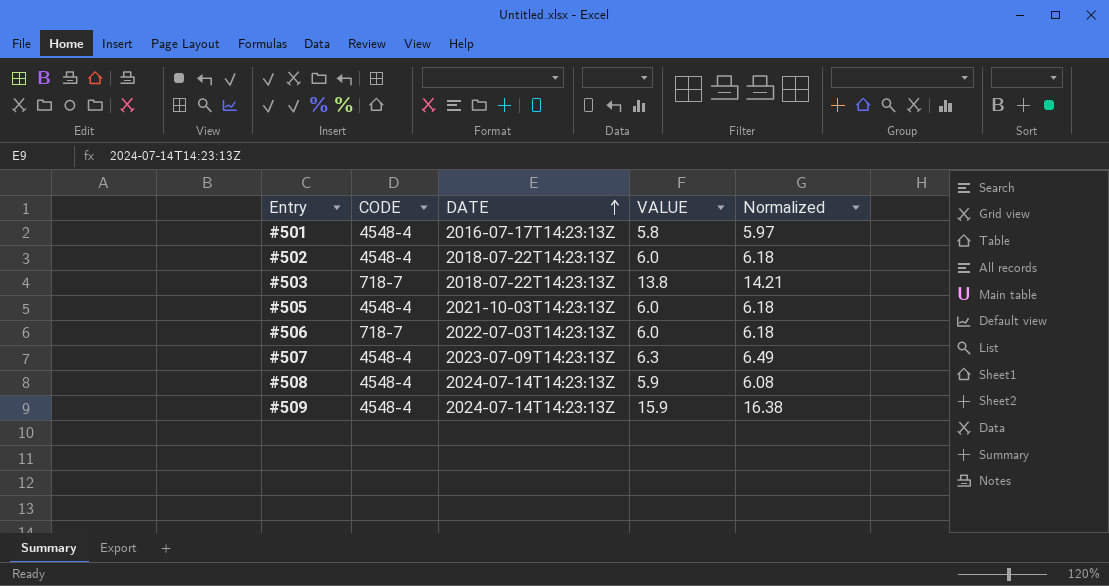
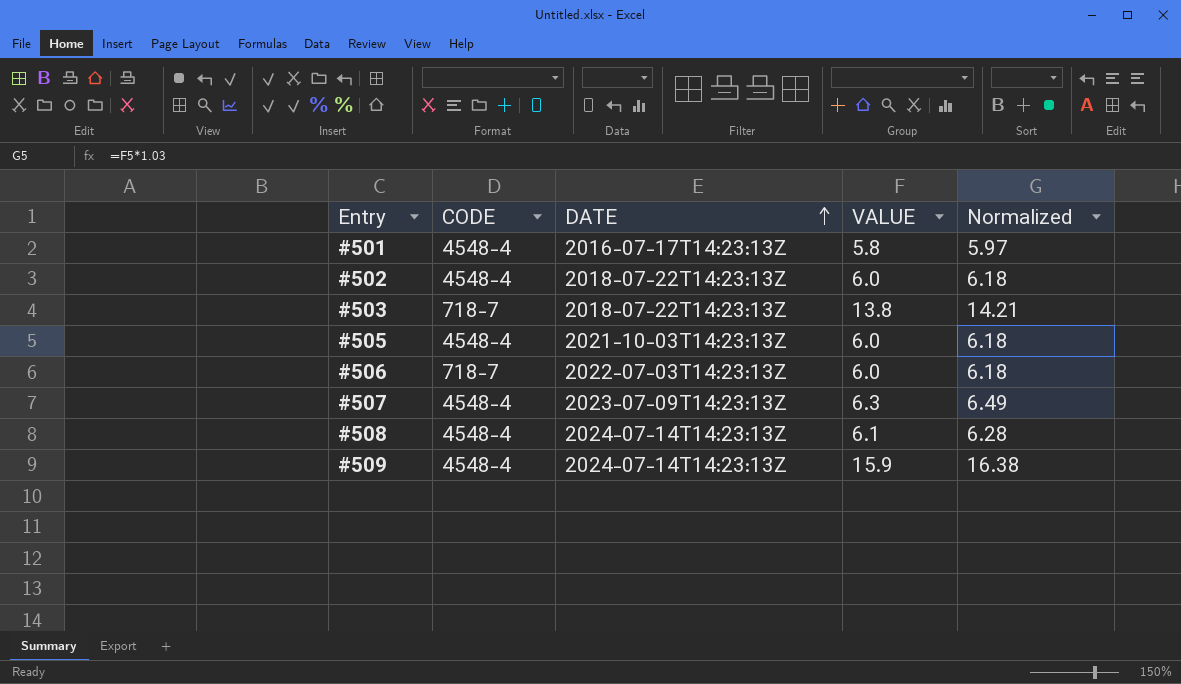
#508 | VALUE: 5.9 -> 6.1
#508 | Normalized: 6.08 -> 6.28

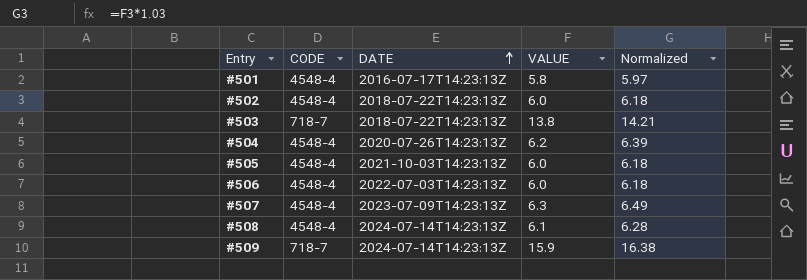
row #504: none -> 4548-4 | 2020-07-26T14:23:13Z | 6.2 | 6.39
#506 | CODE: 718-7 -> 4548-4
#509 | CODE: 4548-4 -> 718-7

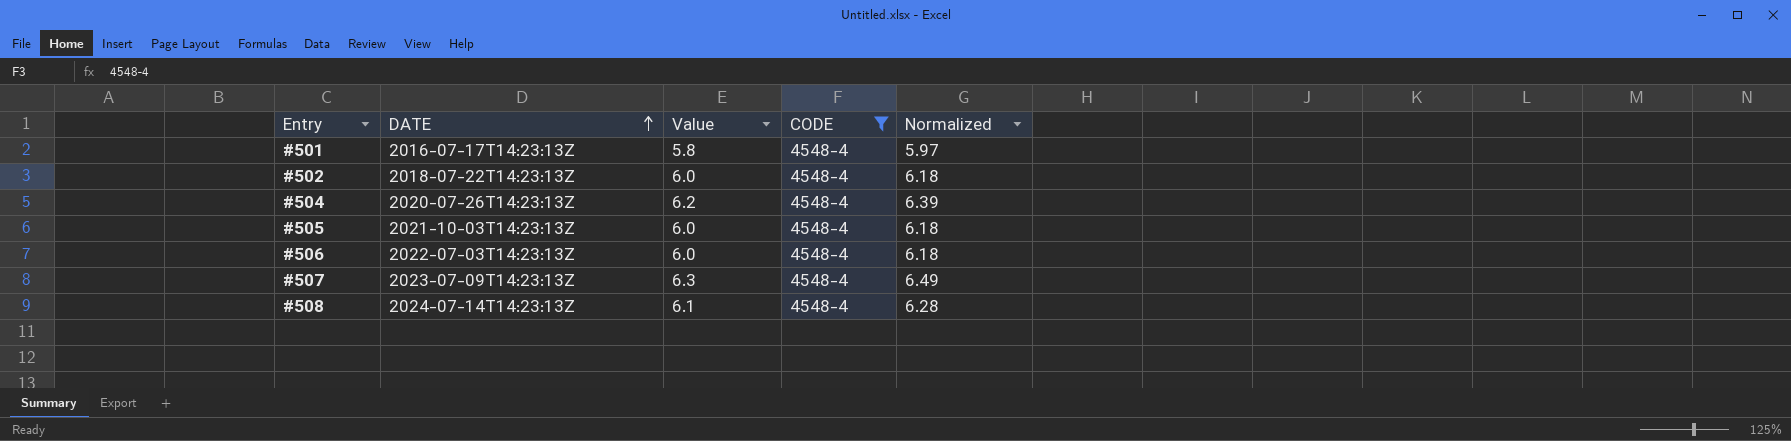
filter: none -> CODE = 4548-4
column name: VALUE -> Value
column CODE | position: 2 -> 4

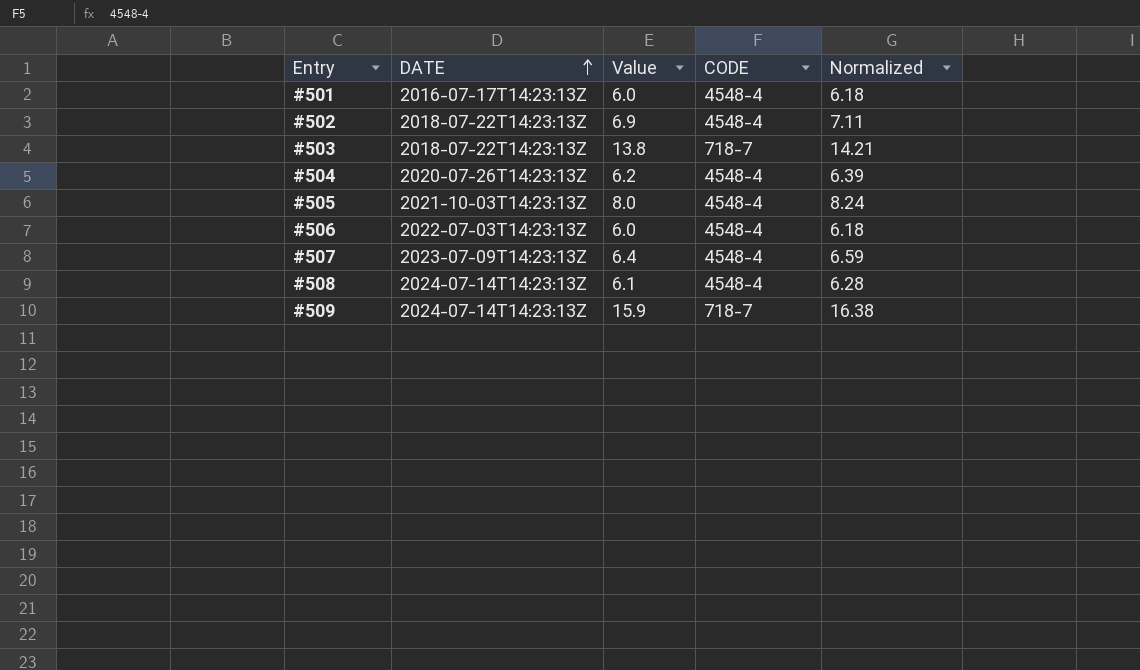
filter: CODE = 4548-4 -> none
#501 | Value: 5.8 -> 6.0
#501 | Normalized: 5.97 -> 6.18
#502 | Value: 6.0 -> 6.9
#502 | Normalized: 6.18 -> 7.11
#505 | Value: 6.0 -> 8.0
#505 | Normalized: 6.18 -> 8.24
#507 | Value: 6.3 -> 6.4
#507 | Normalized: 6.49 -> 6.59

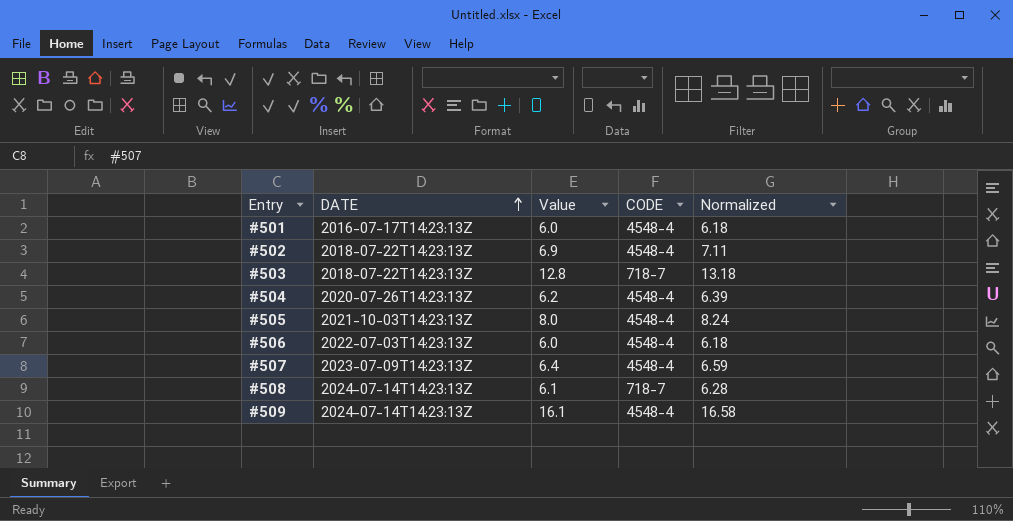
#503 | Value: 13.8 -> 12.8
#503 | Normalized: 14.21 -> 13.18
#508 | CODE: 4548-4 -> 718-7
#509 | Value: 15.9 -> 16.1
#509 | CODE: 718-7 -> 4548-4
#509 | Normalized: 16.38 -> 16.58

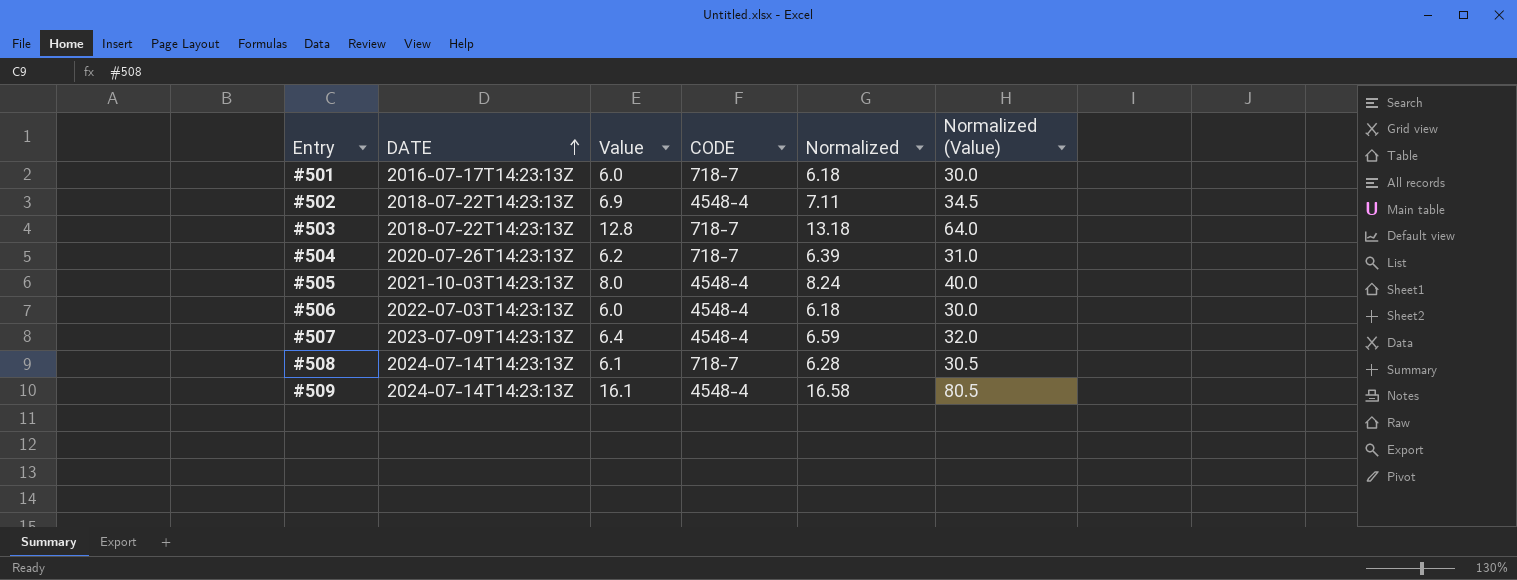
column Normalized (Value) | formula: none -> [Value] * 5
#501 | CODE: 4548-4 -> 718-7
#504 | CODE: 4548-4 -> 718-7

